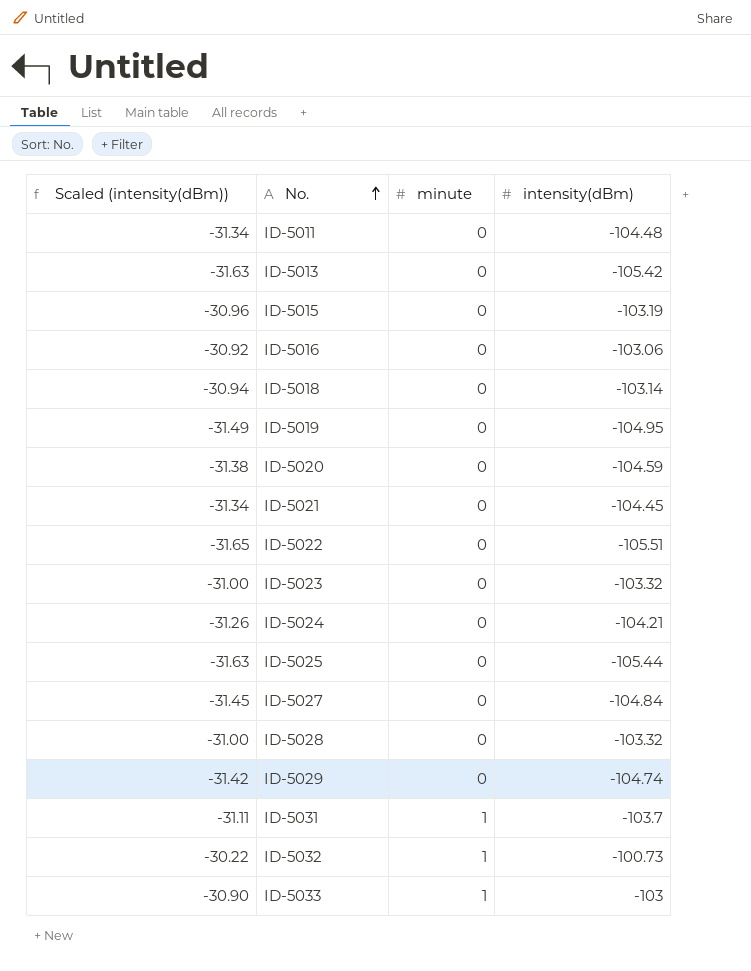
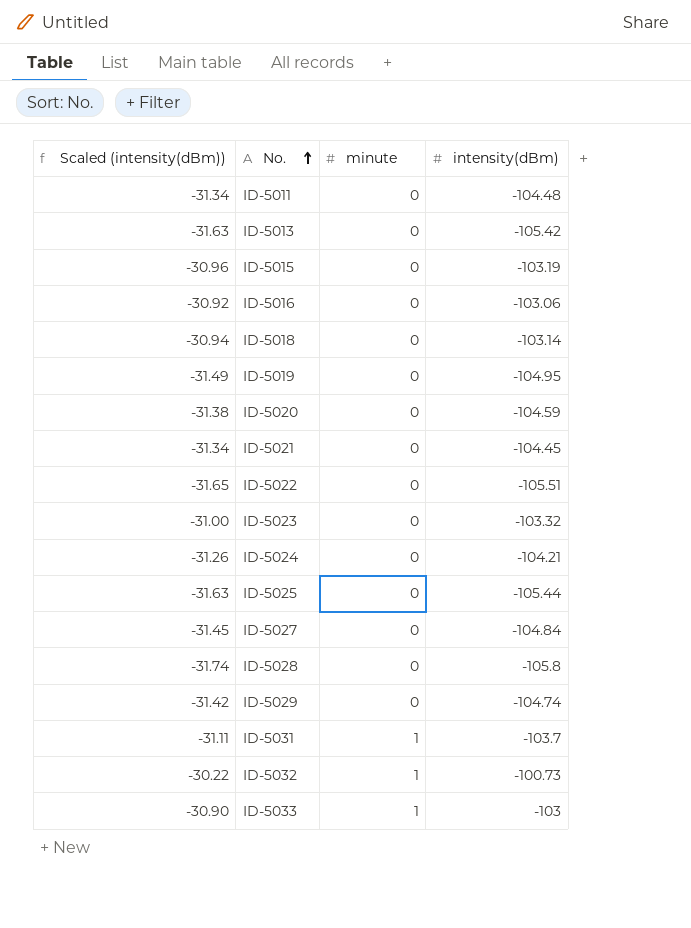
ID-5028 | Scaled (intensity(dBm)): -31.00 -> -31.74
ID-5028 | intensity(dBm): -103.32 -> -105.8

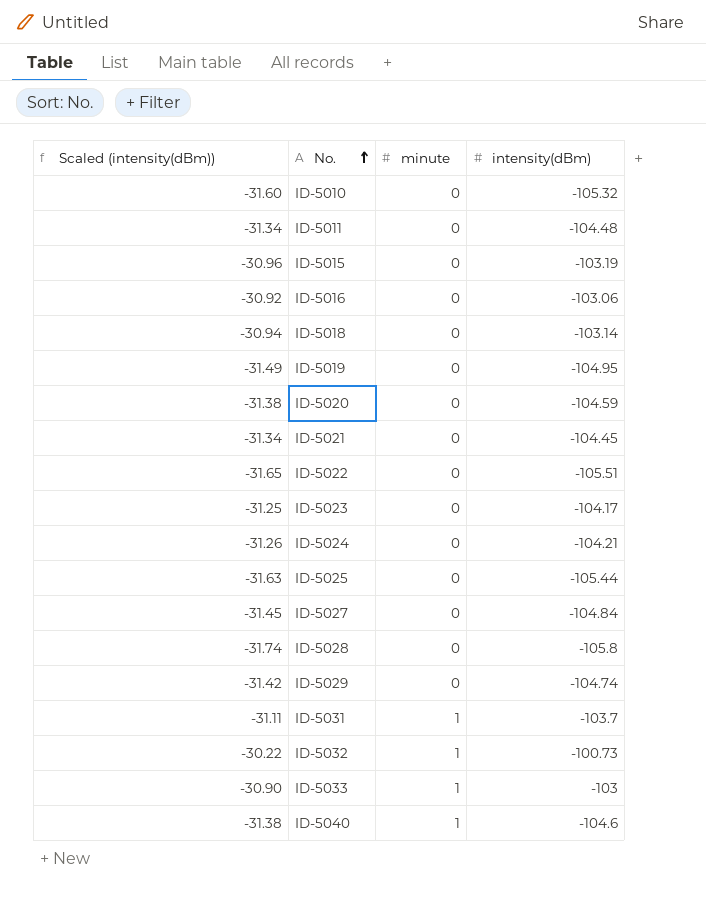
row ID-5013: -31.63 | 0 | -105.42 -> none
row ID-5010: none -> -31.60 | 0 | -105.32
ID-5023 | Scaled (intensity(dBm)): -31.00 -> -31.25
ID-5023 | intensity(dBm): -103.32 -> -104.17
row ID-5040: none -> -31.38 | 1 | -104.6

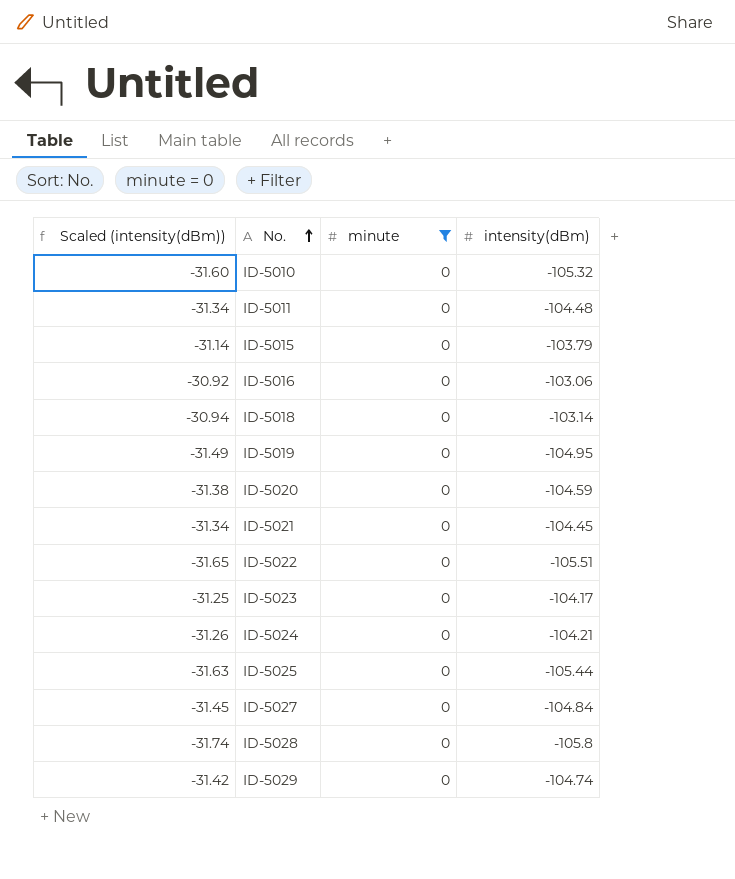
filter: none -> minute = 0
ID-5015 | Scaled (intensity(dBm)): -30.96 -> -31.14
ID-5015 | intensity(dBm): -103.19 -> -103.79

